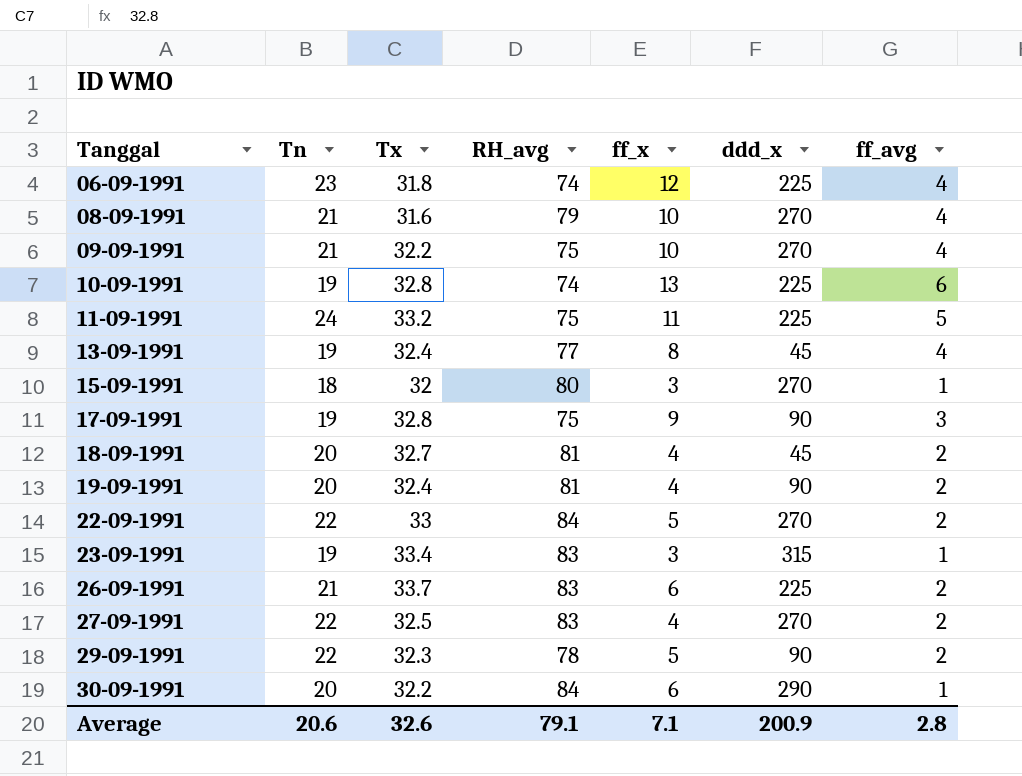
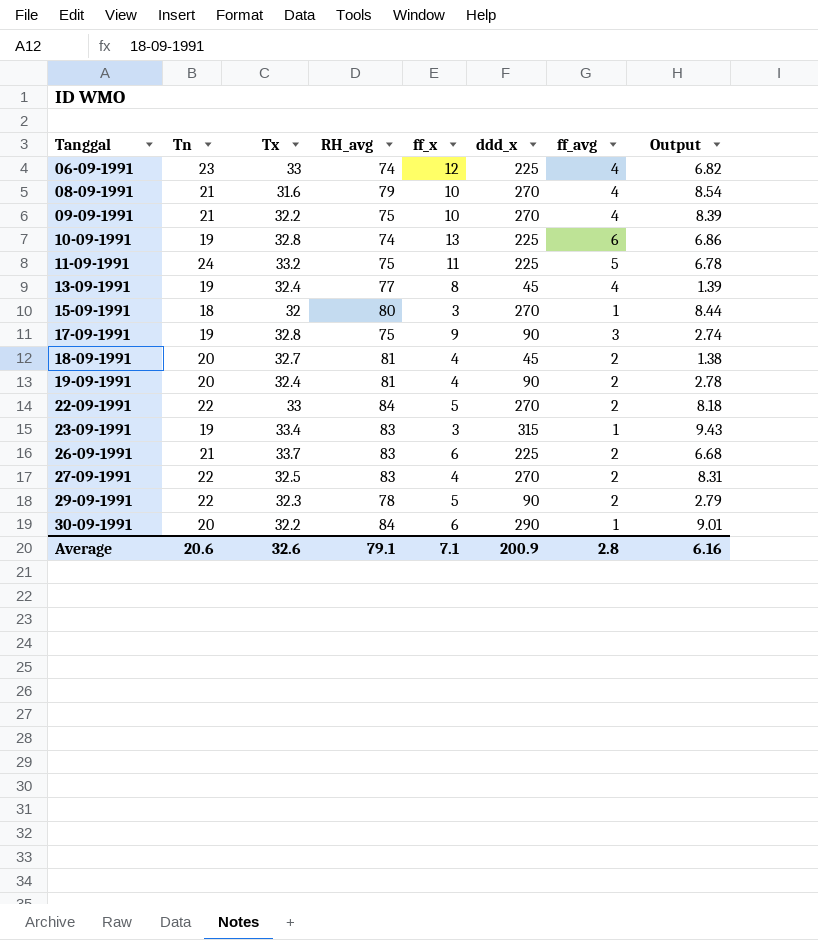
column Output | formula: none -> [ddd_x] / [Tx]
06-09-1991 | Tx: 31.8 -> 33

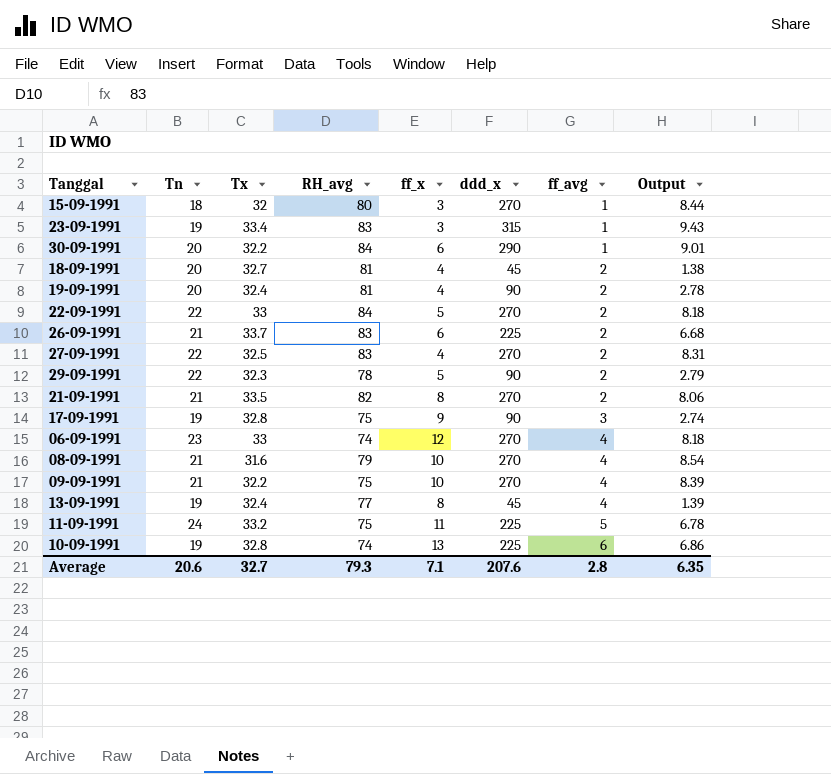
row order: Tanggal ascending -> ff_avg ascending
row 21-09-1991: none -> 21 | 33.5 | 82 | 8 | 270 | 2 | 8.06
06-09-1991 | ddd_x: 225 -> 270
06-09-1991 | Output: 6.82 -> 8.18
Average | Tx: 32.6 -> 32.7
Average | RH_avg: 79.1 -> 79.3
Average | ddd_x: 200.9 -> 207.6
Average | Output: 6.16 -> 6.35

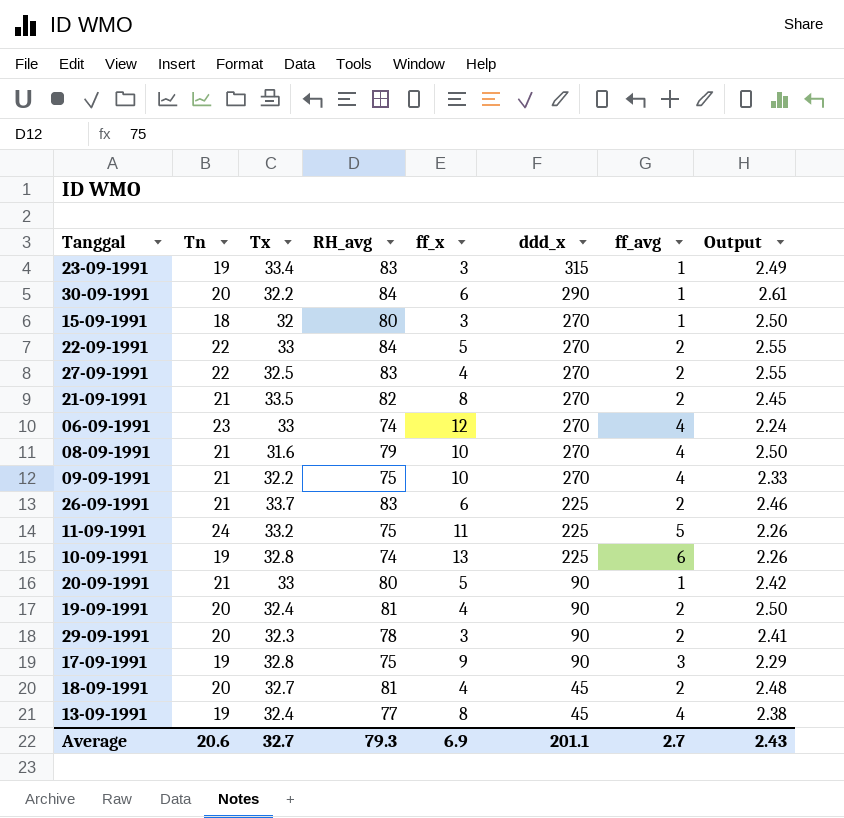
row order: ff_avg ascending -> ddd_x descending
column Output | formula: [ddd_x] / [Tx] -> [RH_avg] / [Tx]
row 20-09-1991: none -> 21 | 33 | 80 | 5 | 90 | 1 | 2.42
29-09-1991 | Tn: 22 -> 20
29-09-1991 | ff_x: 5 -> 3
Average | ff_x: 7.1 -> 6.9
Average | ddd_x: 207.6 -> 201.1
Average | ff_avg: 2.8 -> 2.7
Average | Output: 6.35 -> 2.43

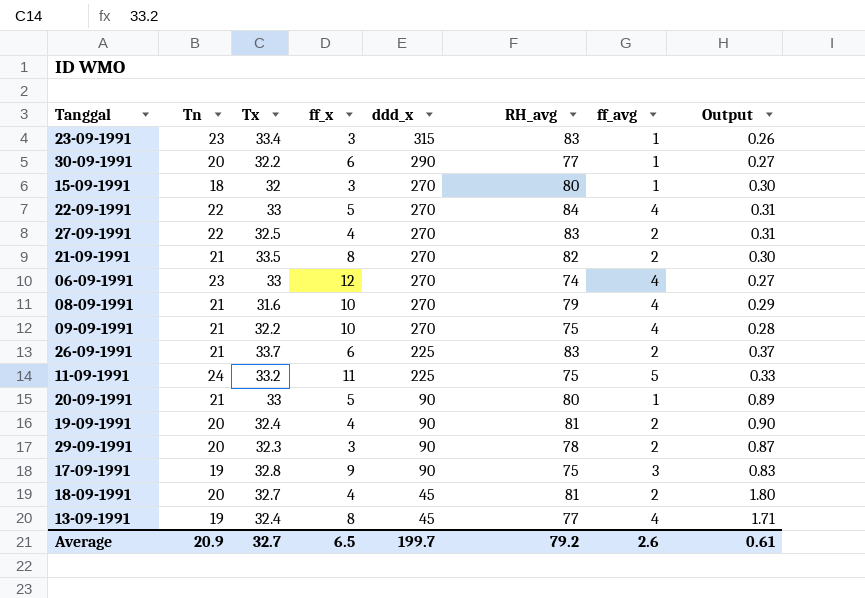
column RH_avg | position: 4 -> 6
column Output | formula: [RH_avg] / [Tx] -> [RH_avg] / [ddd_x]
row 10-09-1991: 19 | 32.8 | 74 | 13 | 225 | 6 | 2.26 -> none
23-09-1991 | Tn: 19 -> 23
30-09-1991 | RH_avg: 84 -> 77
22-09-1991 | ff_avg: 2 -> 4
Average | Tn: 20.6 -> 20.9
Average | ff_x: 6.9 -> 6.5
Average | ddd_x: 201.1 -> 199.7
Average | RH_avg: 79.3 -> 79.2
Average | ff_avg: 2.7 -> 2.6
Average | Output: 2.43 -> 0.61

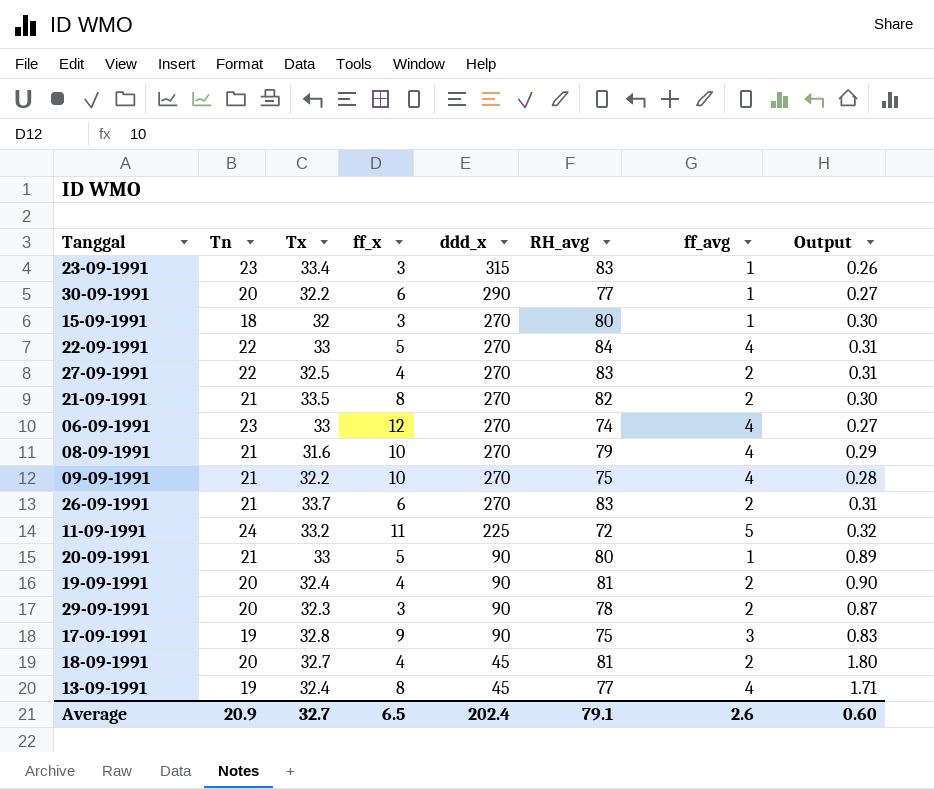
26-09-1991 | ddd_x: 225 -> 270
26-09-1991 | Output: 0.37 -> 0.31
11-09-1991 | RH_avg: 75 -> 72
11-09-1991 | Output: 0.33 -> 0.32
Average | ddd_x: 199.7 -> 202.4
Average | RH_avg: 79.2 -> 79.1
Average | Output: 0.61 -> 0.60

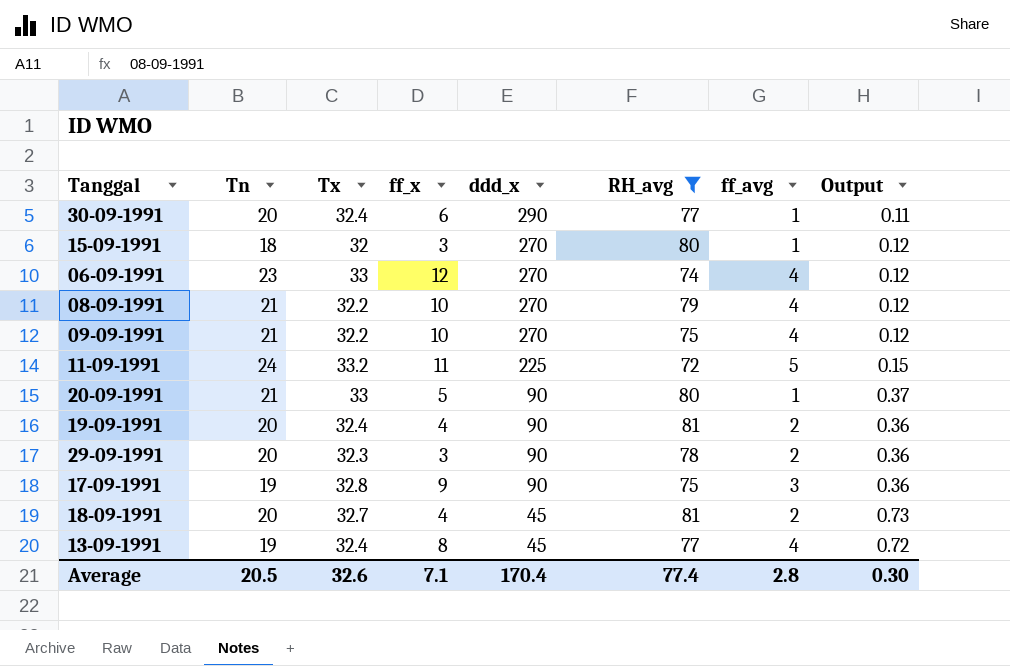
filter: none -> RH_avg <= 81
column Output | formula: [RH_avg] / [ddd_x] -> [Tx] / [ddd_x]
30-09-1991 | Tx: 32.2 -> 32.4
08-09-1991 | Tx: 31.6 -> 32.2
Average | Tn: 20.9 -> 20.5
Average | Tx: 32.7 -> 32.6
Average | ff_x: 6.5 -> 7.1
Average | ddd_x: 202.4 -> 170.4
Average | RH_avg: 79.1 -> 77.4
Average | ff_avg: 2.6 -> 2.8
Average | Output: 0.60 -> 0.30

